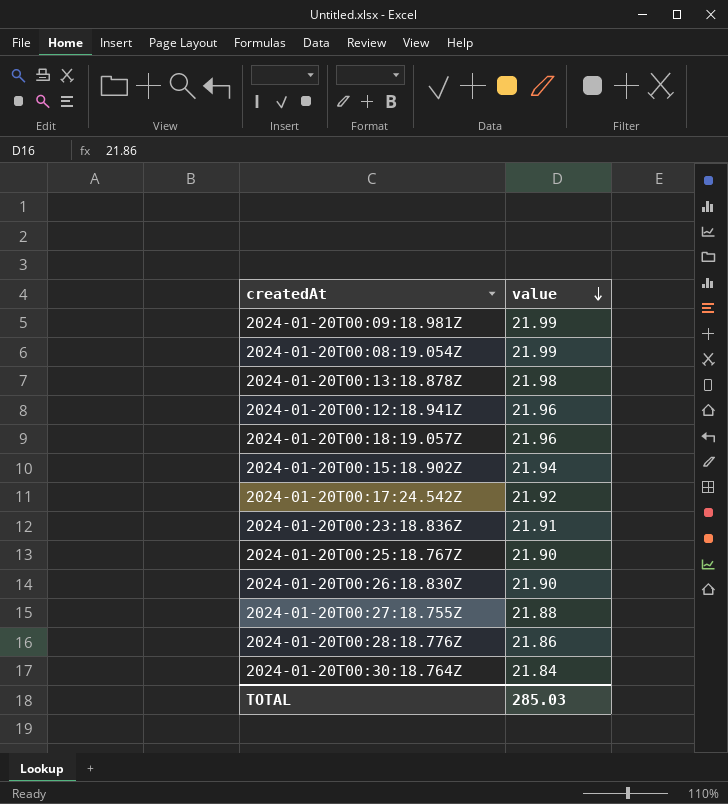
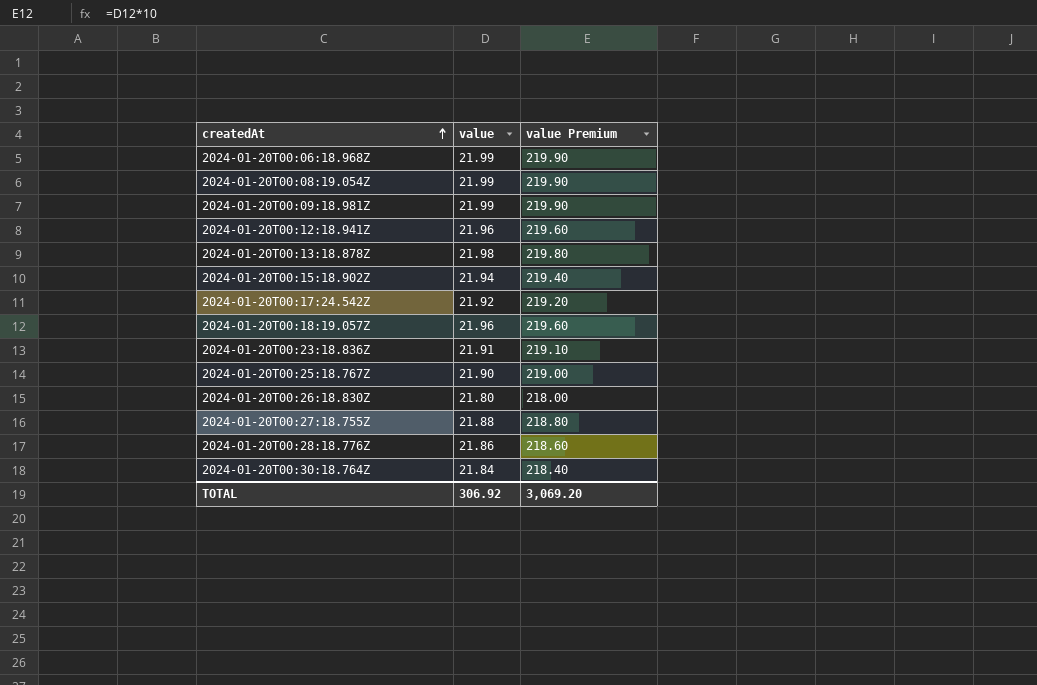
row order: value descending -> createdAt ascending
column value Premium | formula: none -> [value] * 10
row 2024-01-20T00:06:18.968Z: none -> 21.99 | 219.90
2024-01-20T00:26:18.830Z | value: 21.90 -> 21.80
TOTAL | value: 285.03 -> 306.92

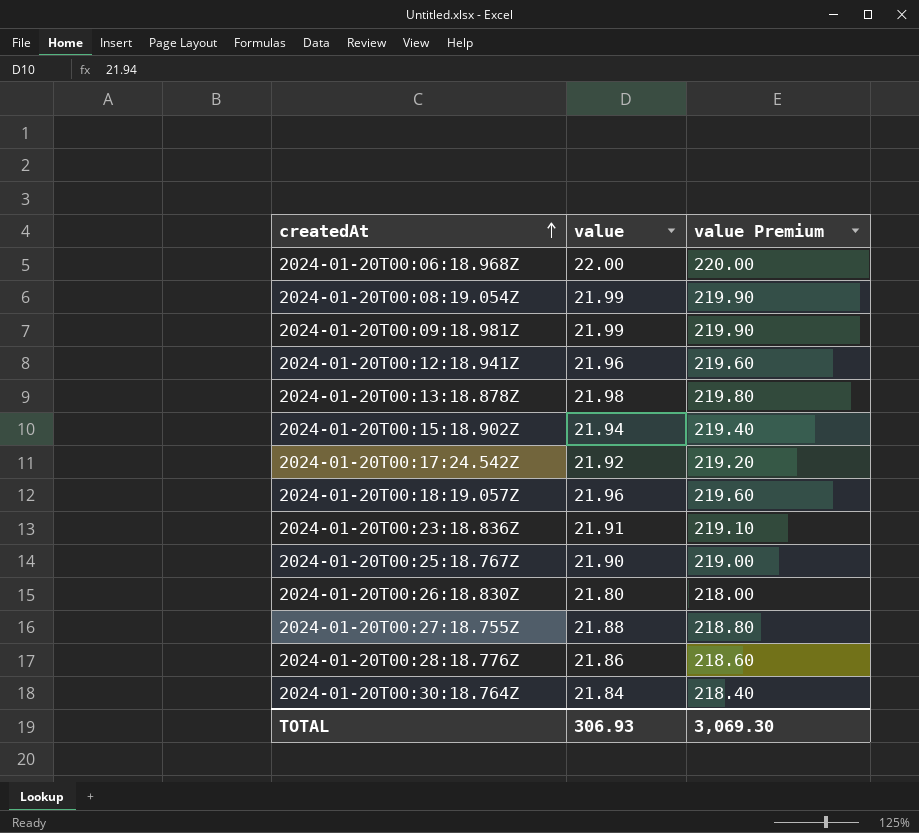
2024-01-20T00:06:18.968Z | value: 21.99 -> 22.00
2024-01-20T00:06:18.968Z | value Premium: 219.90 -> 220.00
TOTAL | value: 306.92 -> 306.93
TOTAL | value Premium: 3,069.20 -> 3,069.30

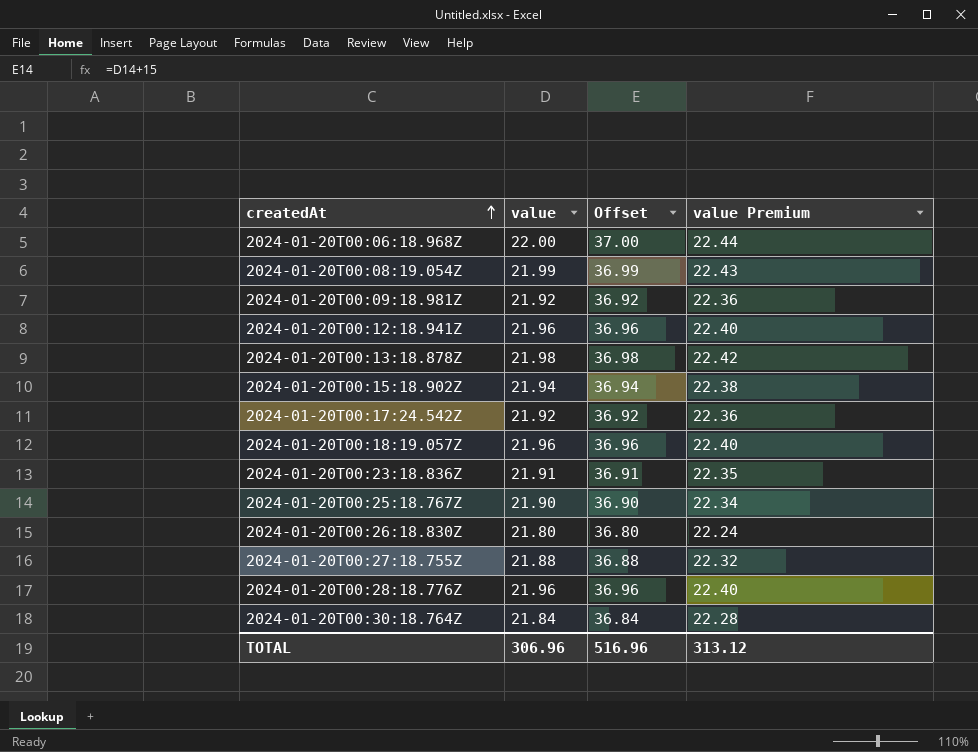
column Offset | formula: none -> [value] + 15
column value Premium | formula: [value] * 10 -> [value] * 1.02
2024-01-20T00:09:18.981Z | value: 21.99 -> 21.92
2024-01-20T00:28:18.776Z | value: 21.86 -> 21.96
TOTAL | value: 306.93 -> 306.96
TOTAL | value Premium: 3,069.30 -> 313.12

